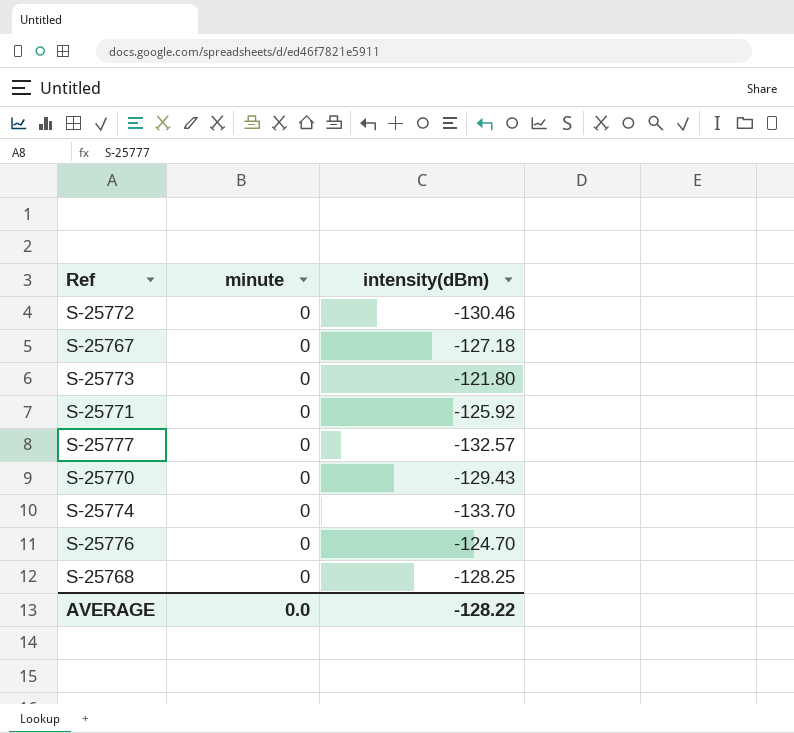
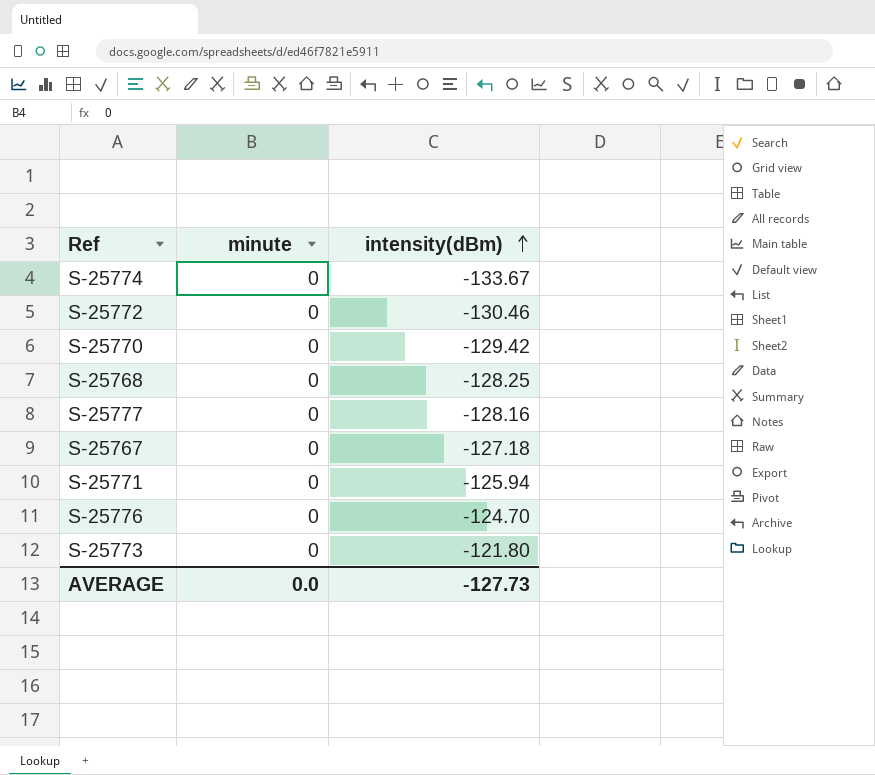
row order: none -> intensity(dBm) ascending
S-25774 | intensity(dBm): -133.70 -> -133.67
S-25770 | intensity(dBm): -129.43 -> -129.42
S-25777 | intensity(dBm): -132.57 -> -128.16
S-25771 | intensity(dBm): -125.92 -> -125.94
AVERAGE | intensity(dBm): -128.22 -> -127.73

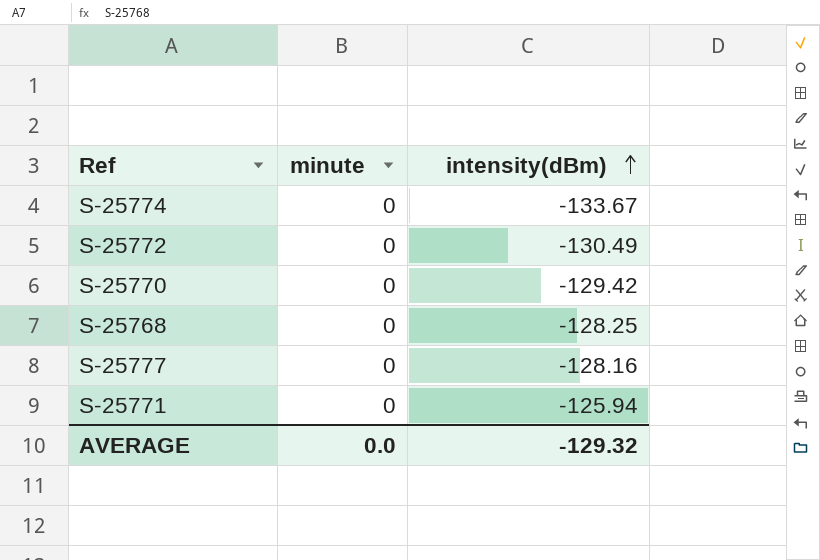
row S-25767: 0 | -127.18 -> none
row S-25776: 0 | -124.70 -> none
row S-25773: 0 | -121.80 -> none
S-25772 | intensity(dBm): -130.46 -> -130.49
AVERAGE | intensity(dBm): -127.73 -> -129.32

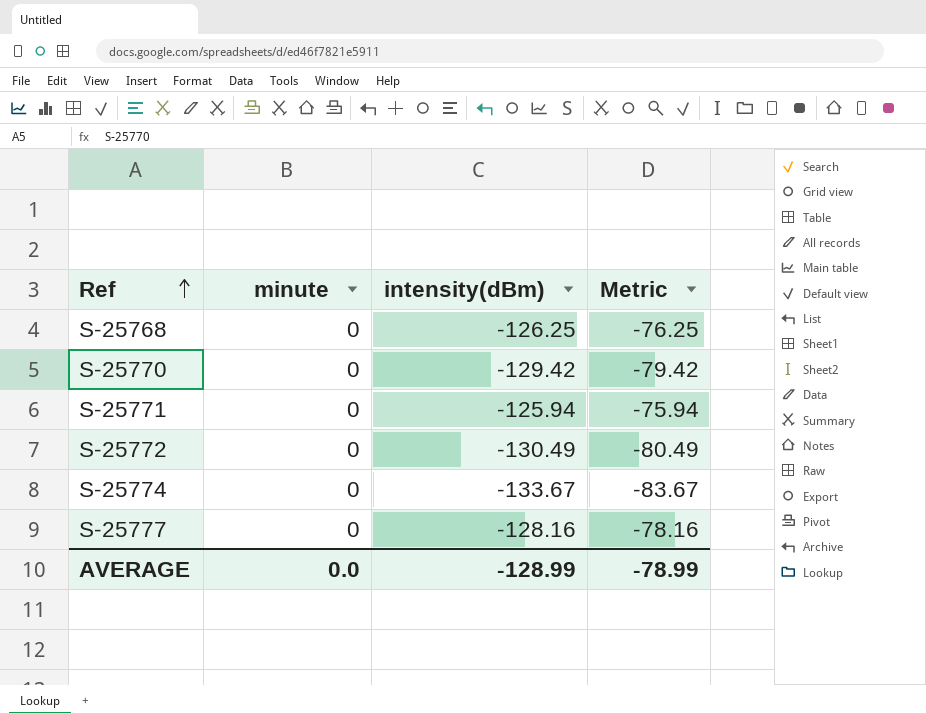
row order: intensity(dBm) ascending -> Ref ascending
column Metric | formula: none -> [intensity(dBm)] + 50
S-25768 | intensity(dBm): -128.25 -> -126.25
AVERAGE | intensity(dBm): -129.32 -> -128.99

